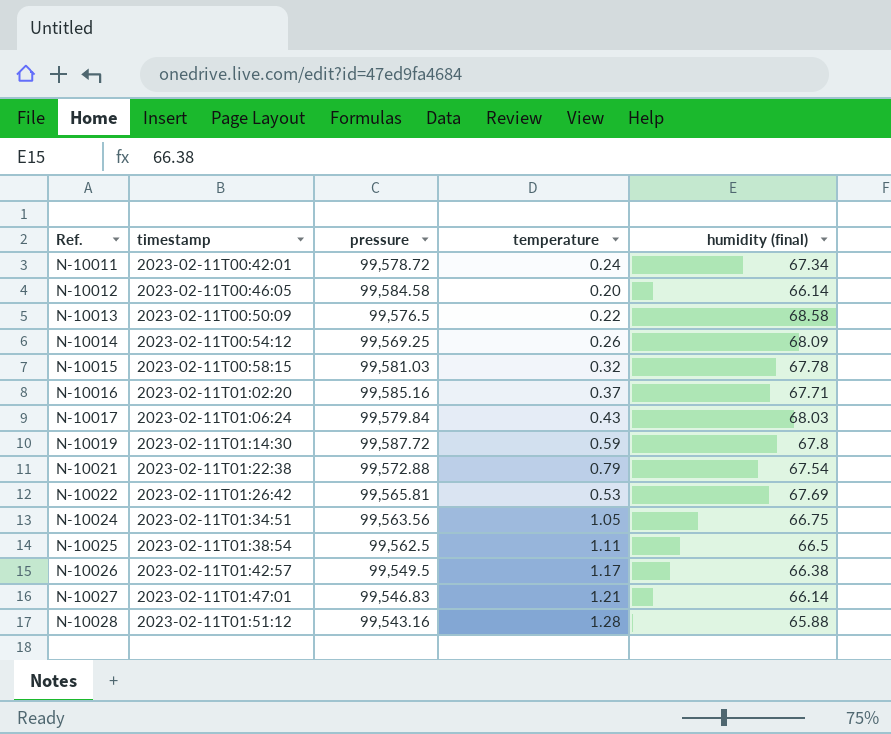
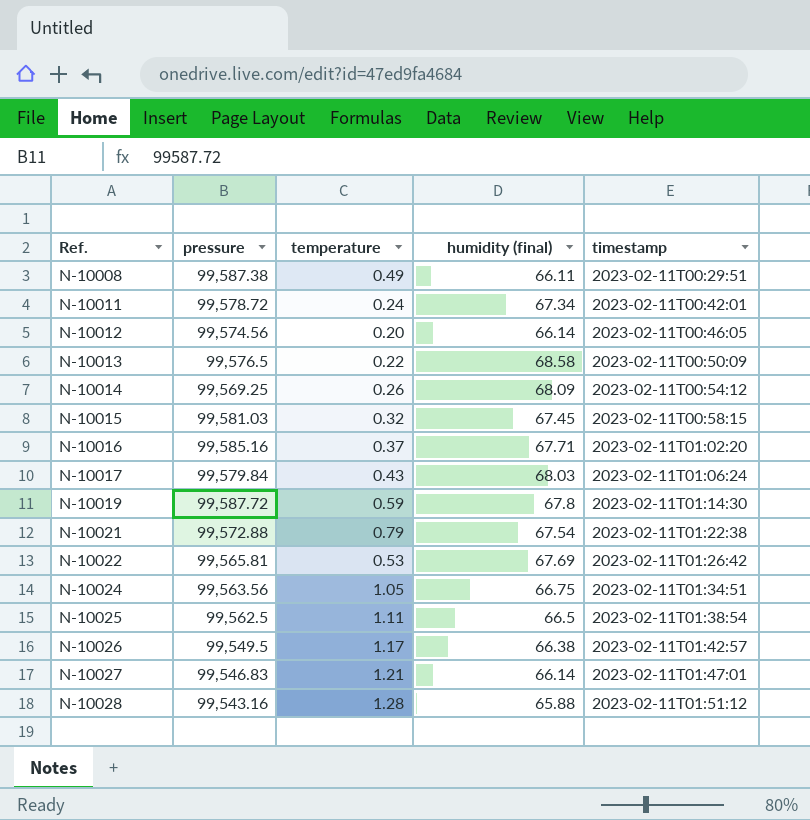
column timestamp | position: 2 -> 5
row N-10008: none -> 99,587.38 | 0.49 | 66.11 | 2023-02-11T00:29:51
N-10012 | pressure: 99,584.58 -> 99,574.56
N-10015 | humidity (final): 67.78 -> 67.45

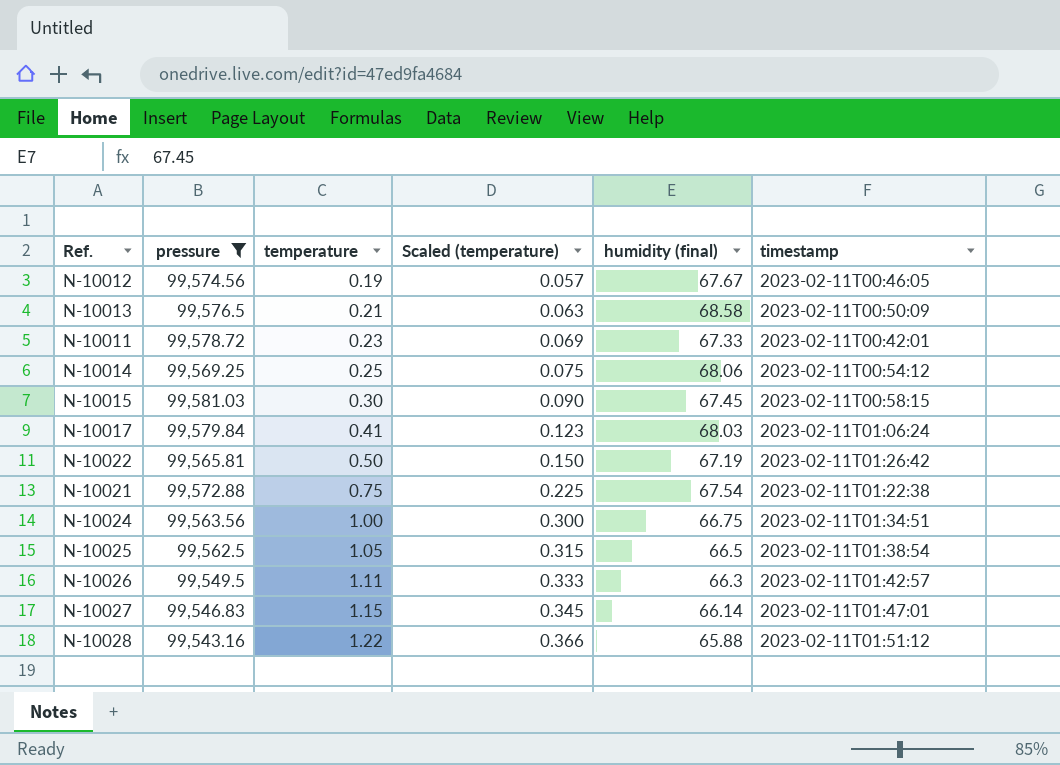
filter: none -> pressure <= 99,581.03
row order: Ref. ascending -> temperature ascending
column Scaled (temperature) | formula: none -> [temperature] * 0.3
N-10012 | temperature: 0.20 -> 0.19
N-10012 | humidity (final): 66.14 -> 67.67
N-10013 | temperature: 0.22 -> 0.21
N-10011 | temperature: 0.24 -> 0.23
N-10011 | humidity (final): 67.34 -> 67.33
N-10014 | temperature: 0.26 -> 0.25
N-10014 | humidity (final): 68.09 -> 68.06
N-10015 | temperature: 0.32 -> 0.30
N-10017 | temperature: 0.43 -> 0.41
N-10022 | temperature: 0.53 -> 0.50
N-10022 | humidity (final): 67.69 -> 67.19
N-10021 | temperature: 0.79 -> 0.75
N-10024 | temperature: 1.05 -> 1.00
N-10025 | temperature: 1.11 -> 1.05
N-10026 | temperature: 1.17 -> 1.11
N-10026 | humidity (final): 66.38 -> 66.3
N-10027 | temperature: 1.21 -> 1.15
N-10028 | temperature: 1.28 -> 1.22

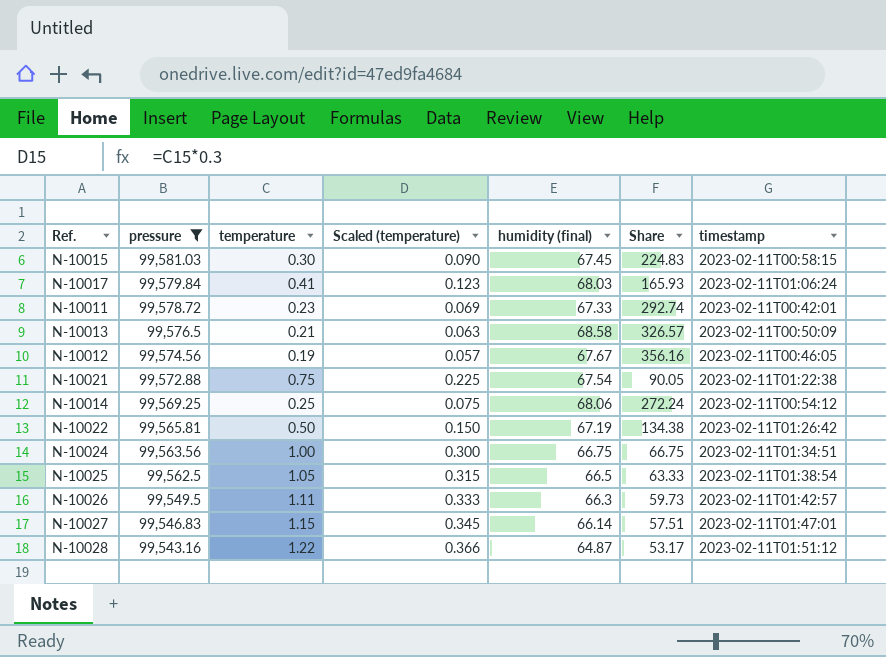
row order: temperature ascending -> pressure descending
column Share | formula: none -> [humidity (final)] / [temperature]
N-10028 | humidity (final): 65.88 -> 64.87

